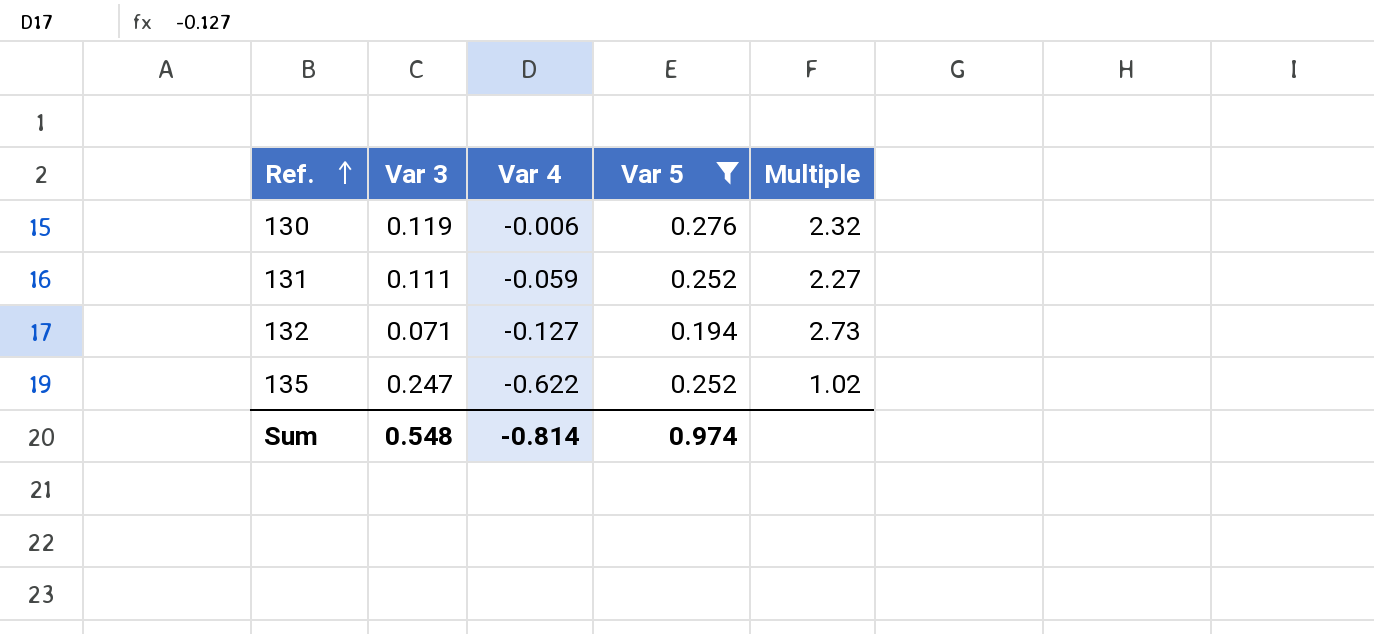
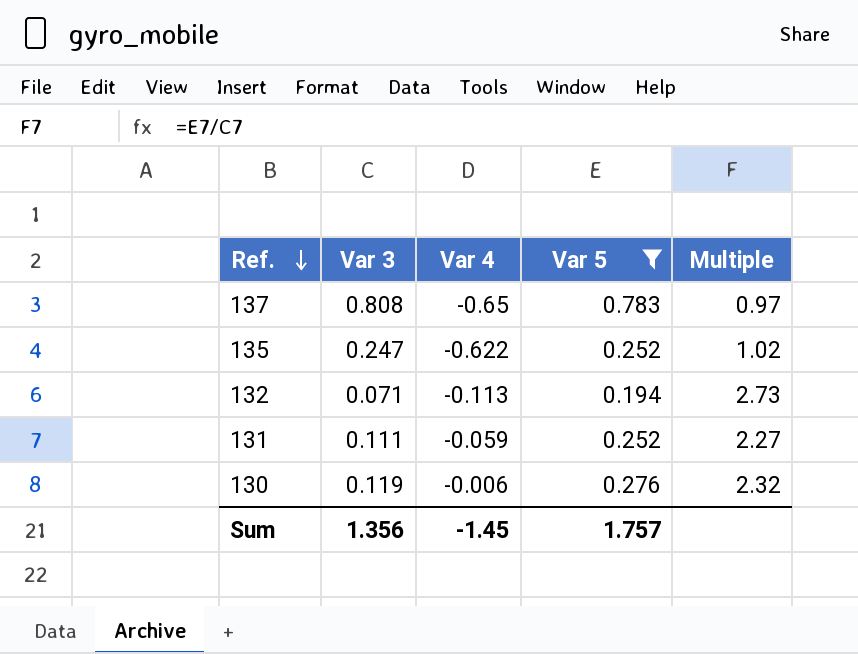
row order: Ref. ascending -> Ref. descending
row 137: none -> 0.808 | -0.65 | 0.783 | 0.97
132 | Var 4: -0.127 -> -0.113
Sum | Var 3: 0.548 -> 1.356
Sum | Var 4: -0.814 -> -1.45
Sum | Var 5: 0.974 -> 1.757

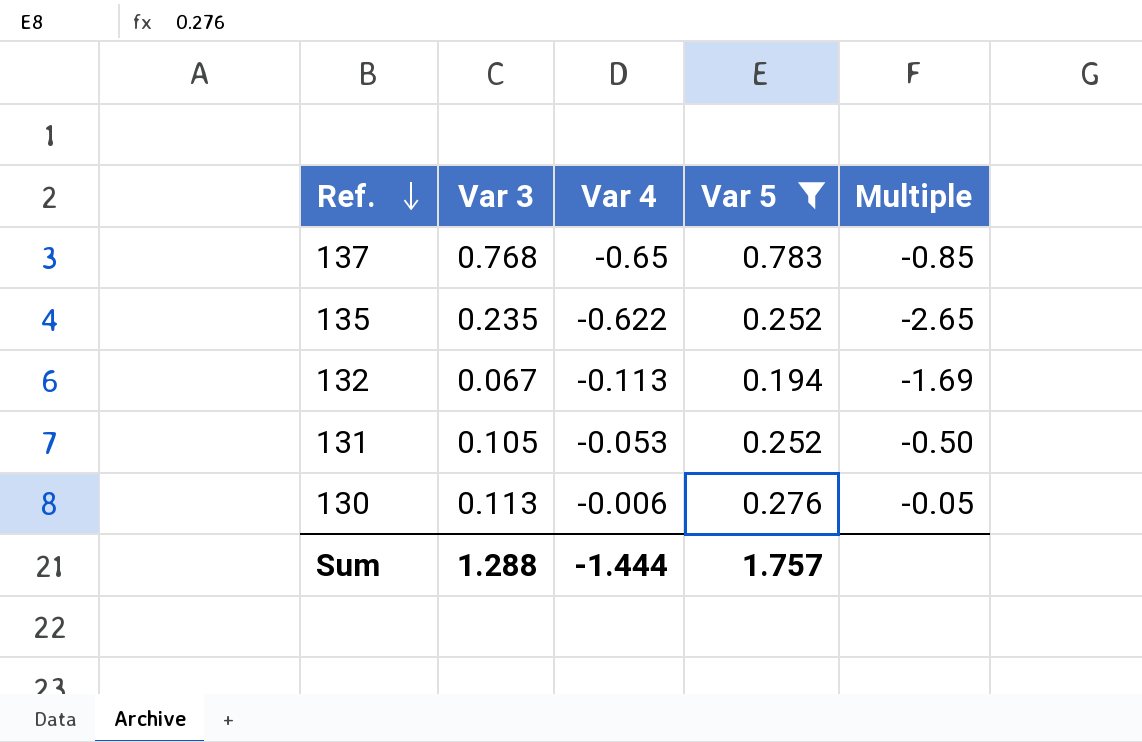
column Multiple | formula: [Var 5] / [Var 3] -> [Var 4] / [Var 3]
137 | Var 3: 0.808 -> 0.768
135 | Var 3: 0.247 -> 0.235
132 | Var 3: 0.071 -> 0.067
131 | Var 3: 0.111 -> 0.105
131 | Var 4: -0.059 -> -0.053
130 | Var 3: 0.119 -> 0.113
Sum | Var 3: 1.356 -> 1.288
Sum | Var 4: -1.45 -> -1.444

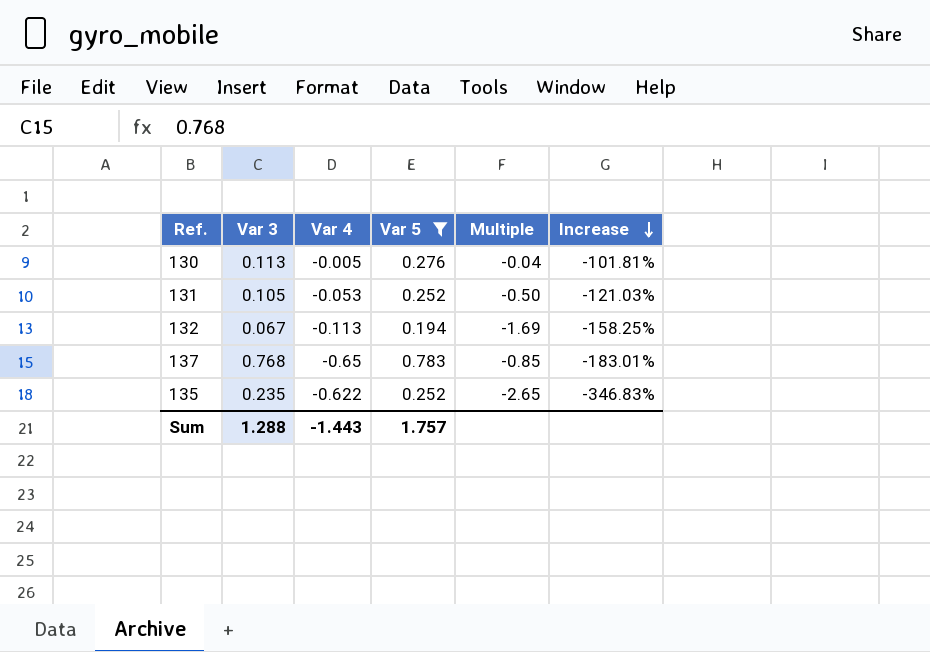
row order: Ref. descending -> Increase descending
column Increase | formula: none -> ([Var 4] - [Var 5]) / [Var 5]
130 | Var 4: -0.006 -> -0.005
130 | Multiple: -0.05 -> -0.04
Sum | Var 4: -1.444 -> -1.443

